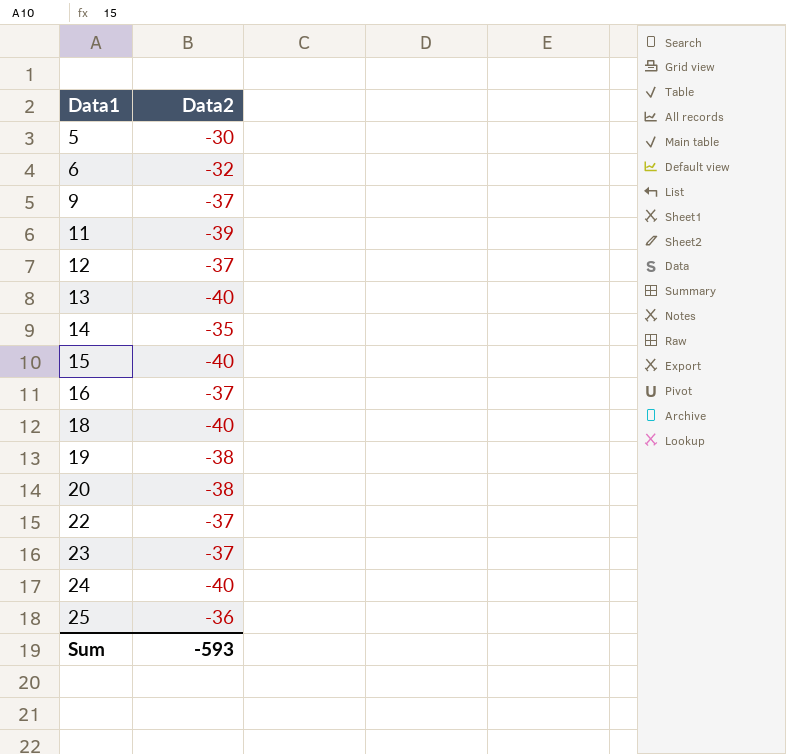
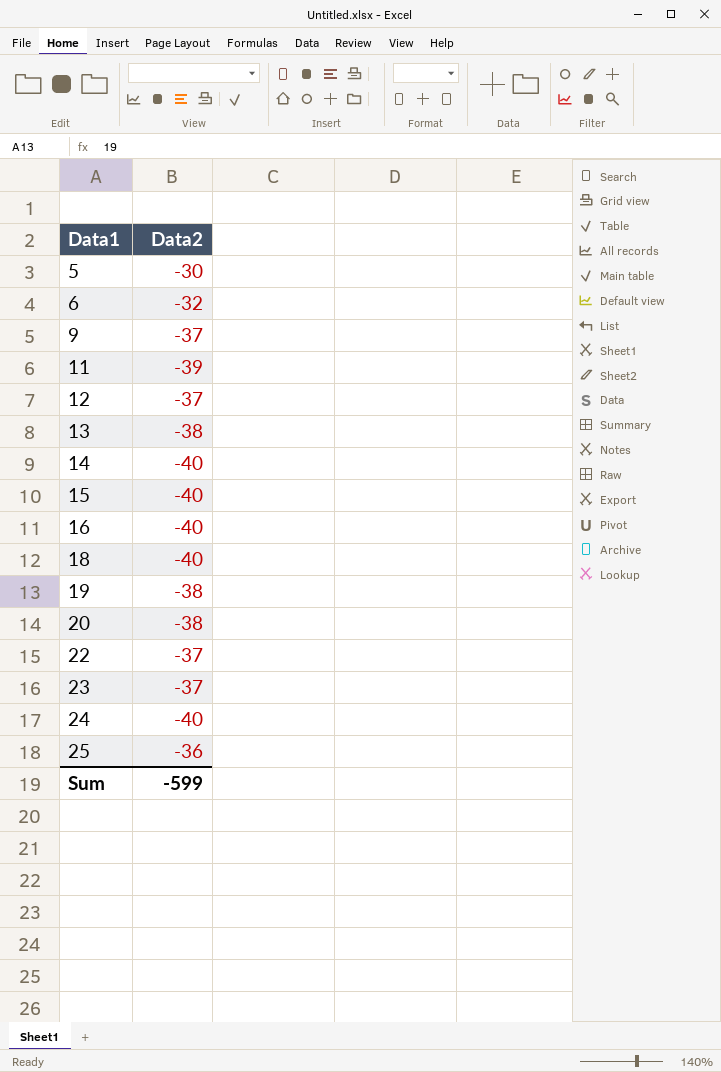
13 | Data2: -40 -> -38
14 | Data2: -35 -> -40
16 | Data2: -37 -> -40
Sum | Data2: -593 -> -599

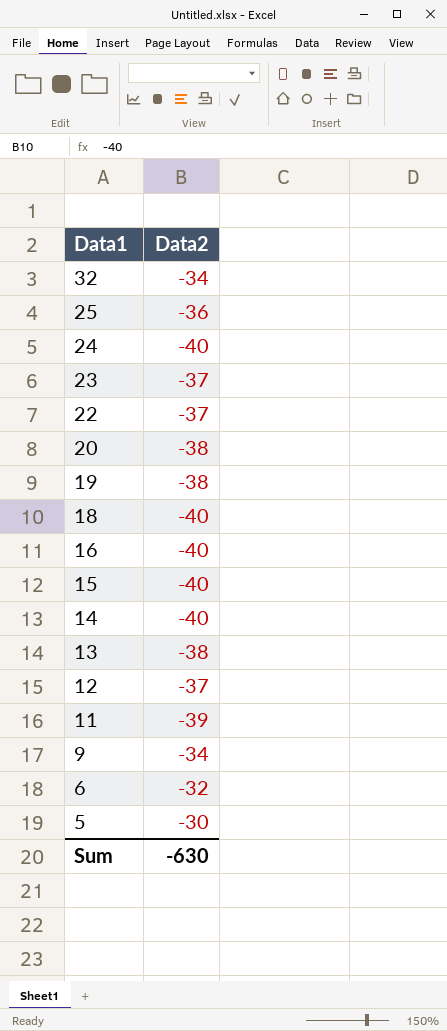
row order: Data1 ascending -> Data1 descending
row 32: none -> -34
9 | Data2: -37 -> -34
Sum | Data2: -599 -> -630

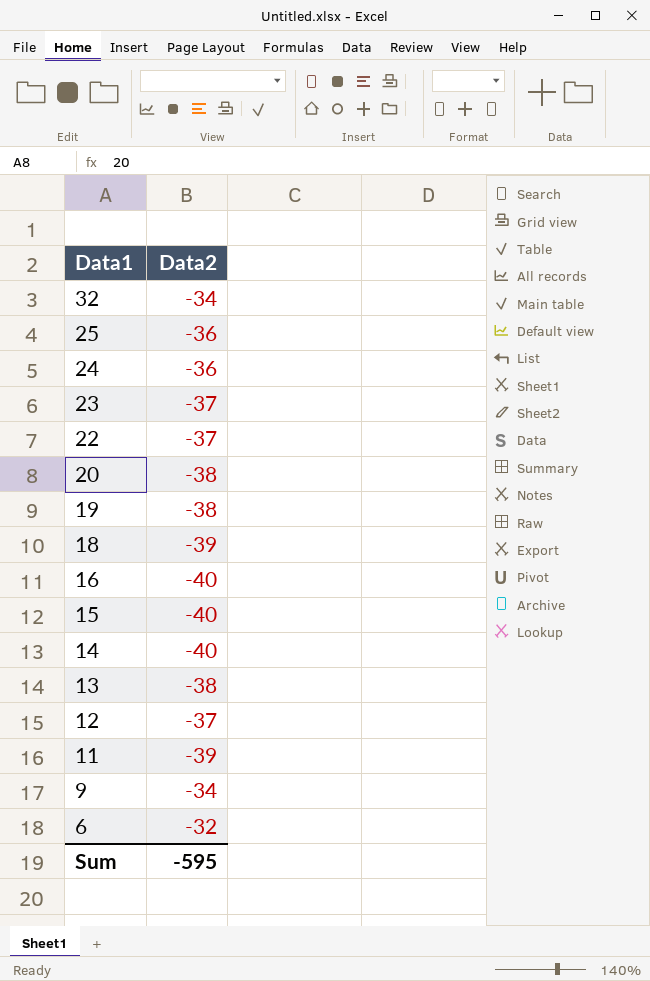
row 5: -30 -> none
24 | Data2: -40 -> -36
18 | Data2: -40 -> -39
Sum | Data2: -630 -> -595

